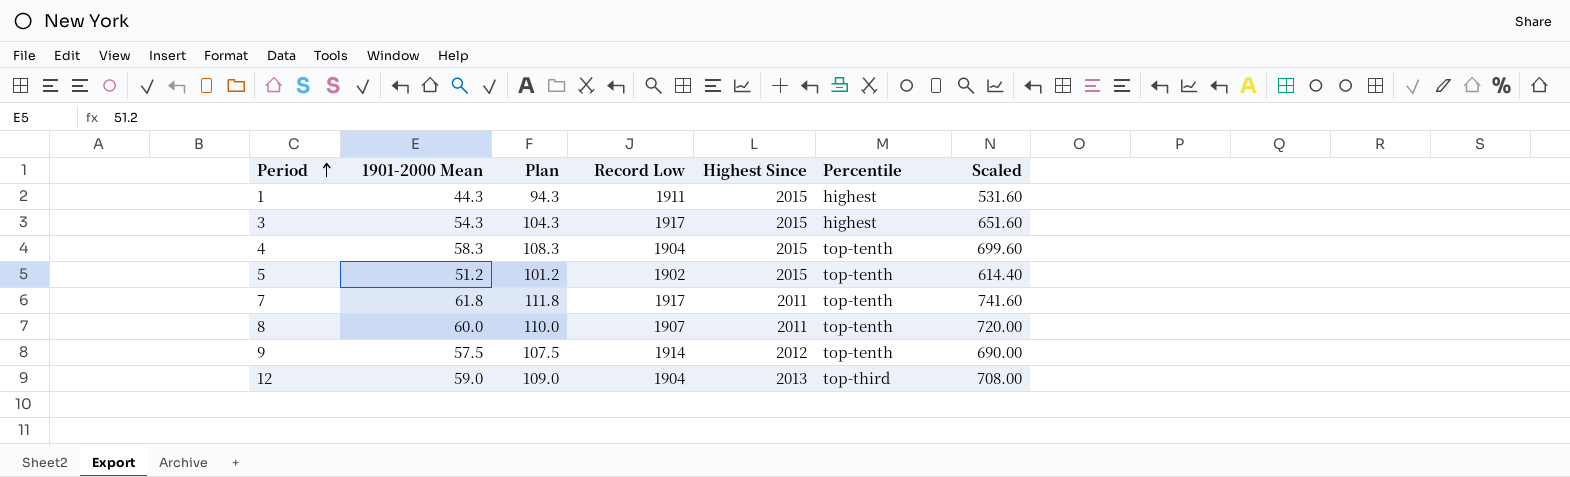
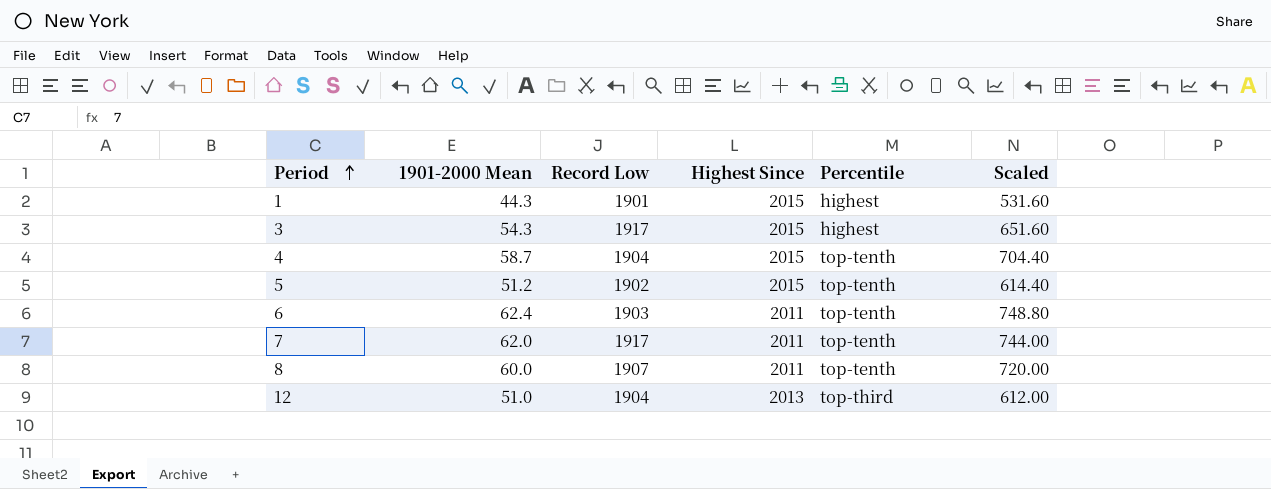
column Plan | formula: [1901-2000 Mean] + 50 -> none
row 9: 57.5 | 107.5 | 1914 | 2012 | top-tenth | 690.00 -> none
1 | Record Low: 1911 -> 1901
4 | 1901-2000 Mean: 58.3 -> 58.7
4 | Scaled: 699.60 -> 704.40
row 6: none -> 62.4 | 1903 | 2011 | top-tenth | 748.80
7 | 1901-2000 Mean: 61.8 -> 62.0
7 | Scaled: 741.60 -> 744.00
12 | 1901-2000 Mean: 59.0 -> 51.0
12 | Scaled: 708.00 -> 612.00

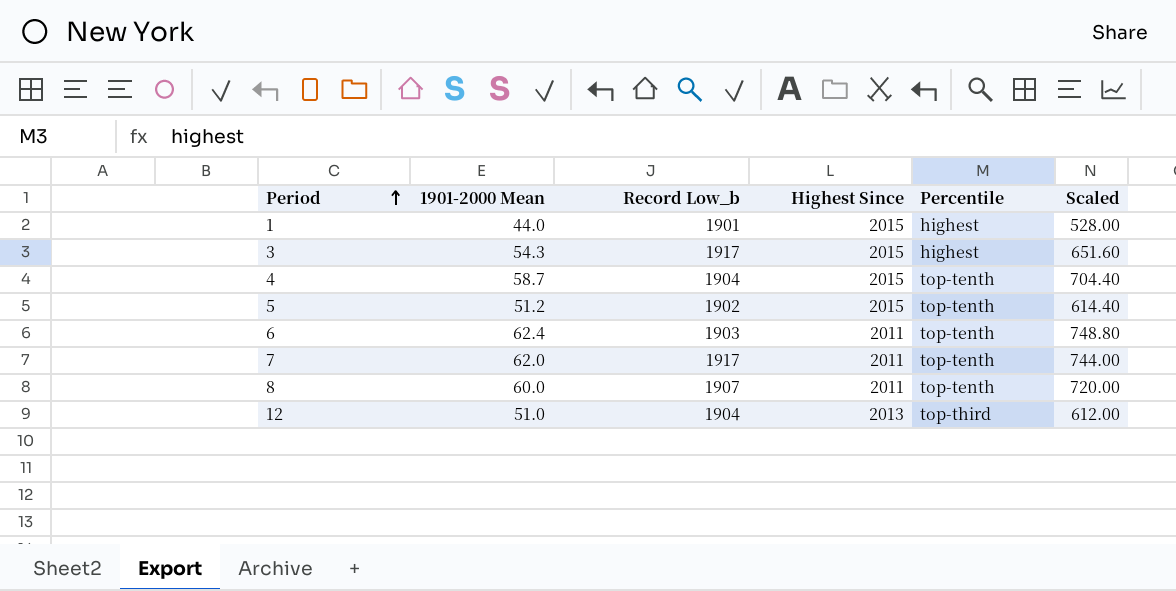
column name: Record Low -> Record Low_b
1 | 1901-2000 Mean: 44.3 -> 44.0
1 | Scaled: 531.60 -> 528.00

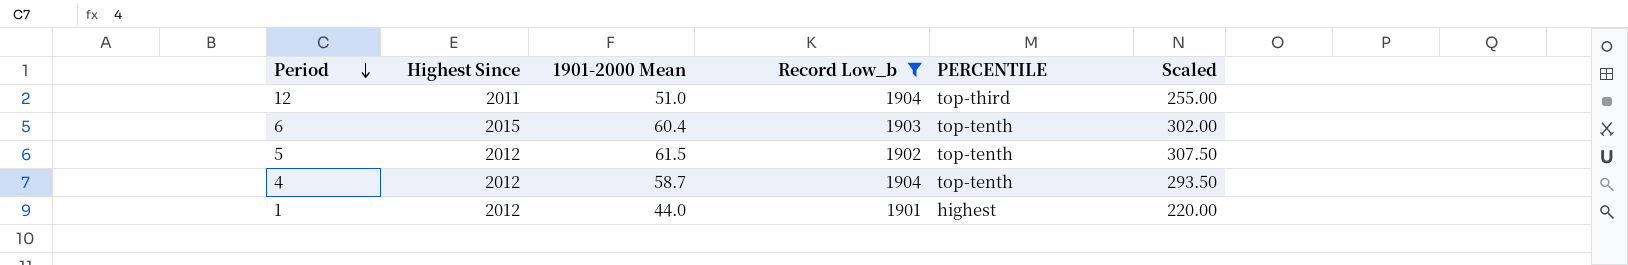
filter: none -> Record Low_b <= 1904
row order: Period ascending -> Period descending
column Highest Since | position: 4 -> 2
column name: Percentile -> PERCENTILE
column Scaled | formula: [1901-2000 Mean] * 12 -> [1901-2000 Mean] * 5
12 | Highest Since: 2013 -> 2011
6 | Highest Since: 2011 -> 2015
6 | 1901-2000 Mean: 62.4 -> 60.4
5 | Highest Since: 2015 -> 2012
5 | 1901-2000 Mean: 51.2 -> 61.5
4 | Highest Since: 2015 -> 2012
1 | Highest Since: 2015 -> 2012

